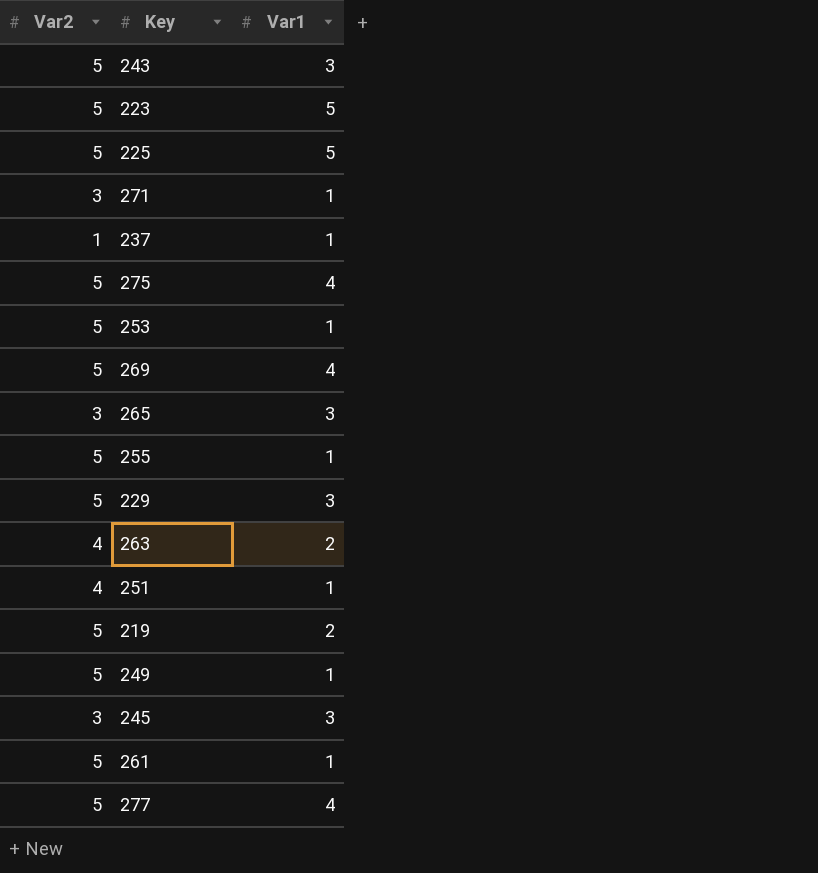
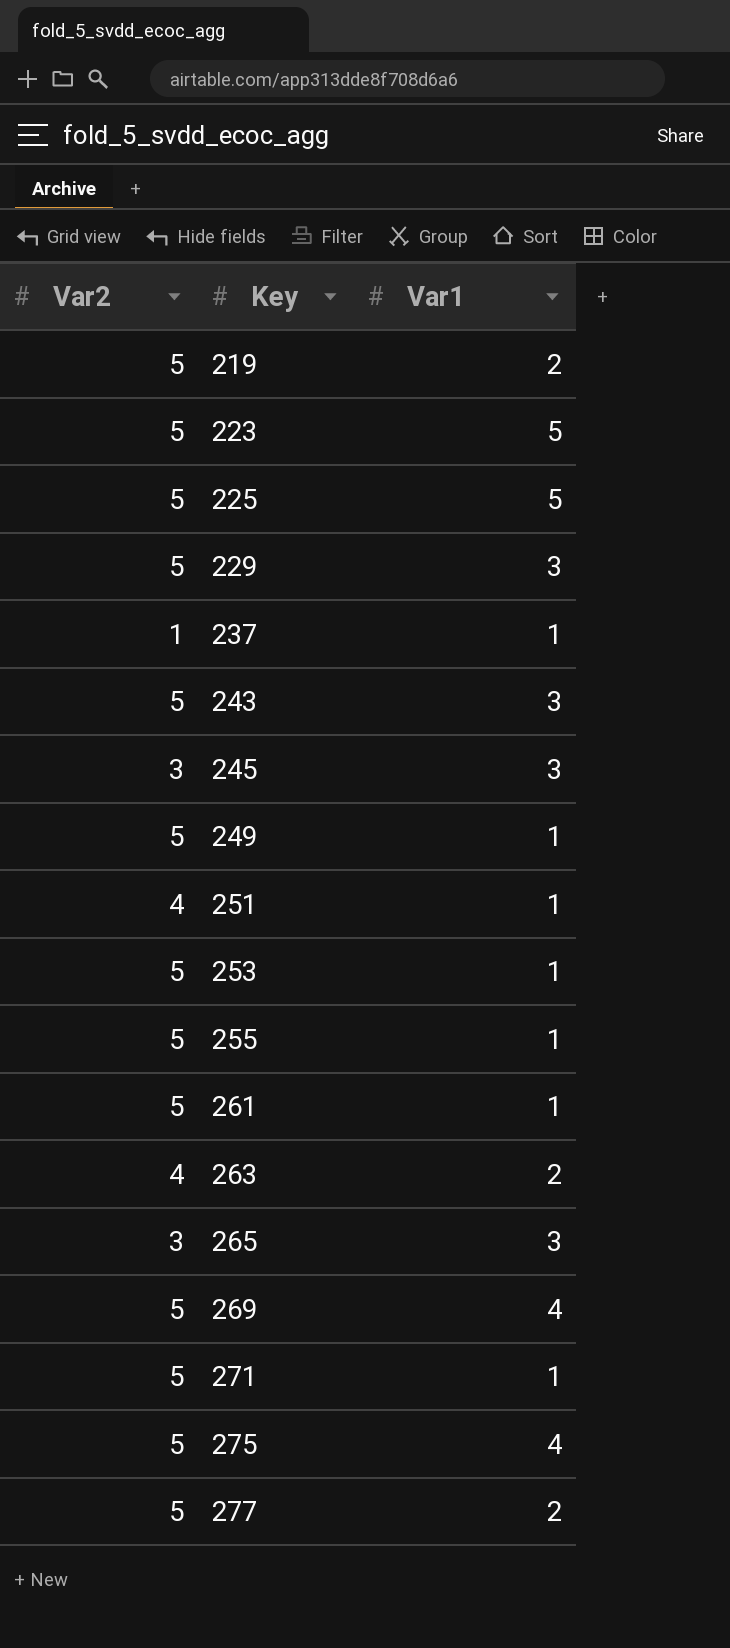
row order: none -> Key ascending
271 | Var2: 3 -> 5
277 | Var1: 4 -> 2

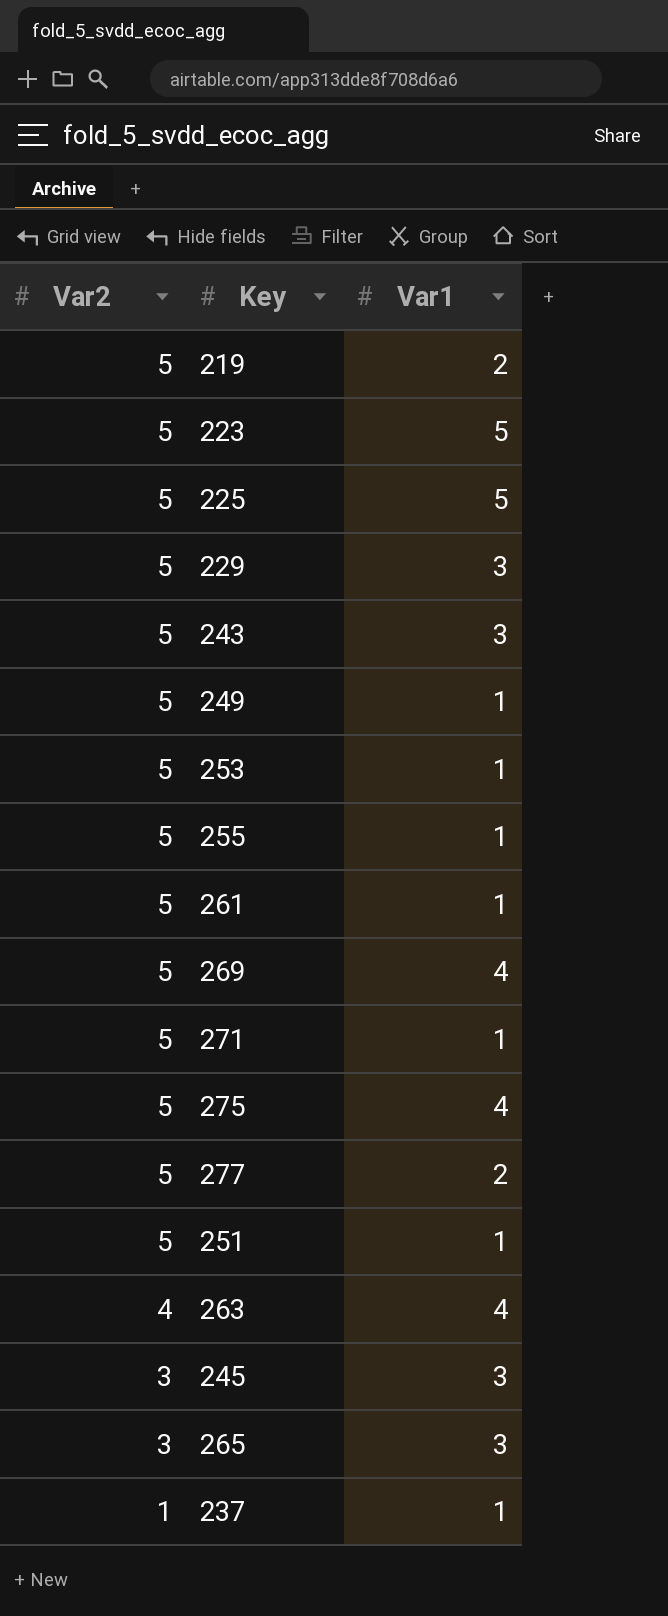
row order: Key ascending -> Var2 descending
251 | Var2: 4 -> 5
263 | Var1: 2 -> 4

